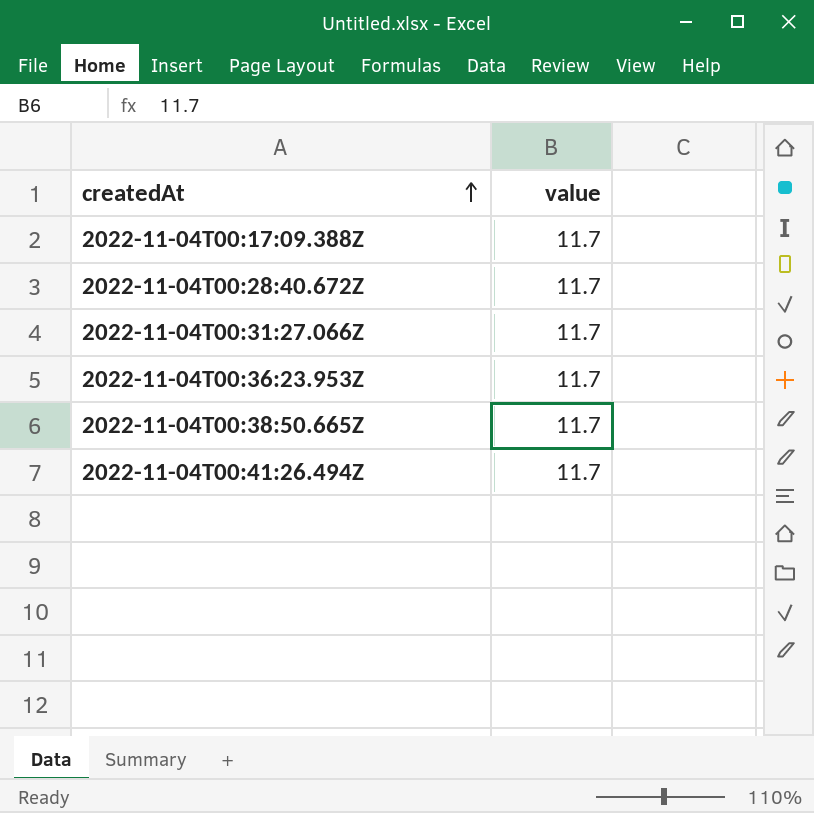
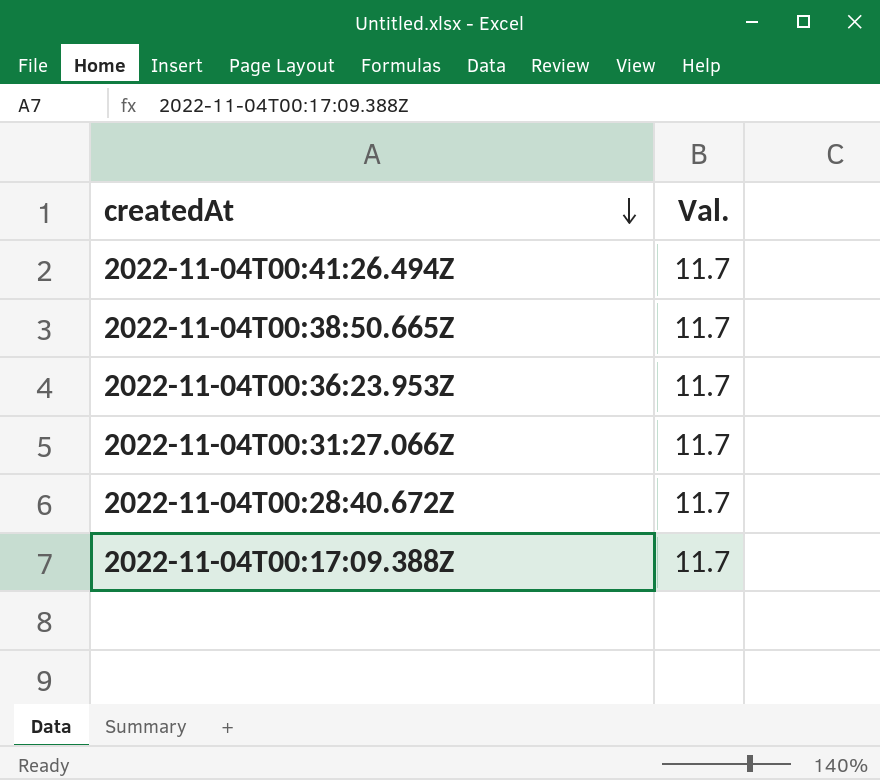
row order: createdAt ascending -> createdAt descending
column name: value -> Val.

